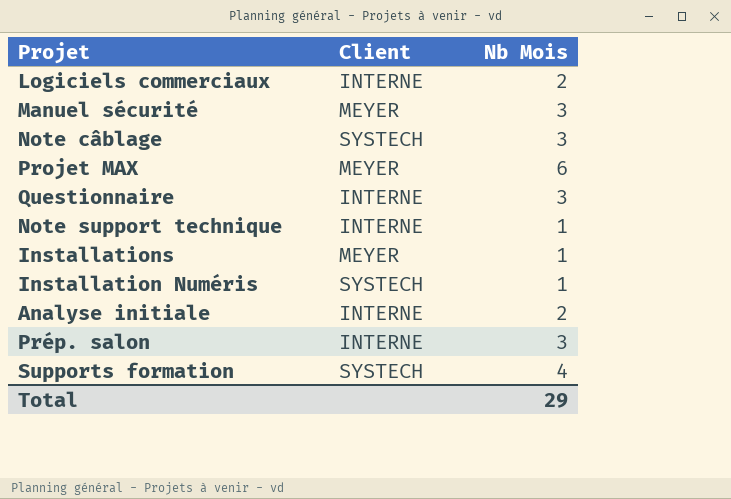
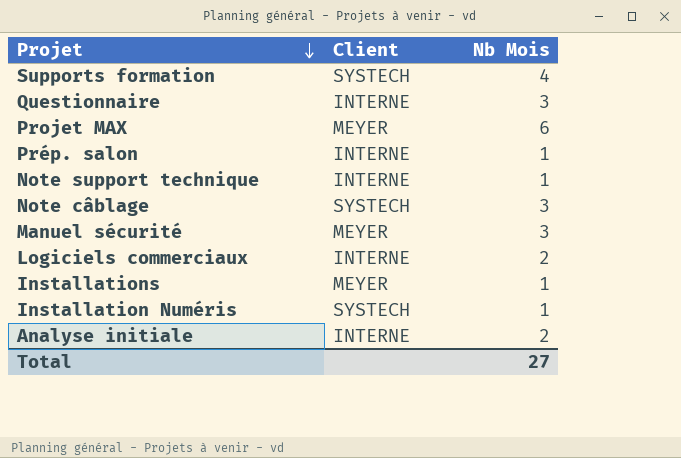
row order: none -> Projet descending
Prép. salon | Nb Mois: 3 -> 1
Total | Nb Mois: 29 -> 27

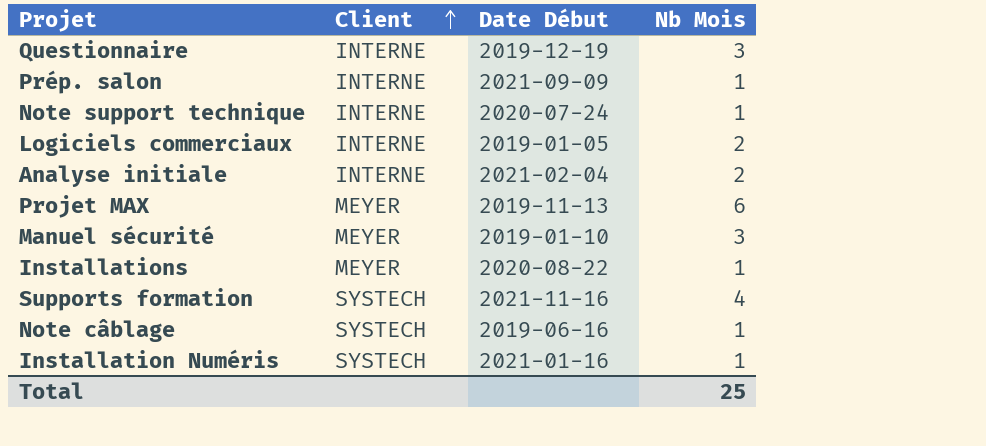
row order: Projet descending -> Client ascending
column Date Début | position: none -> 3
Note câblage | Nb Mois: 3 -> 1
Total | Nb Mois: 27 -> 25

